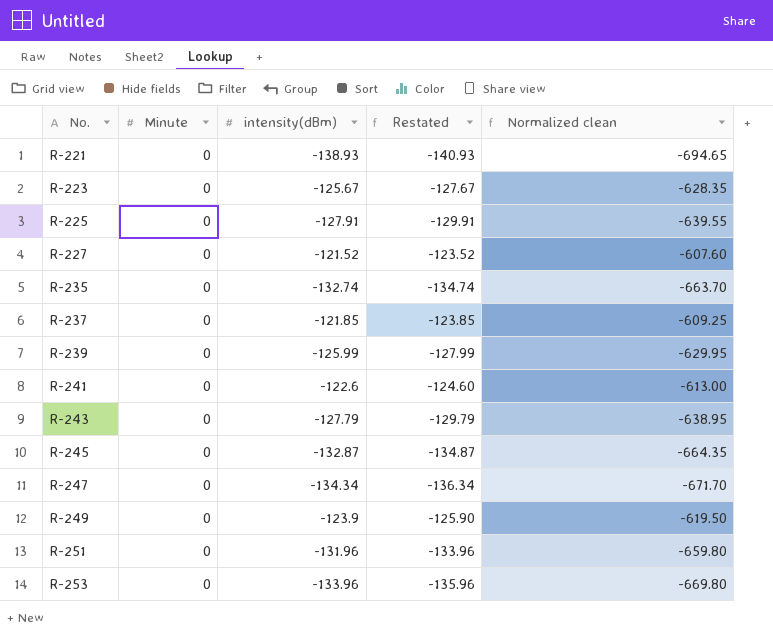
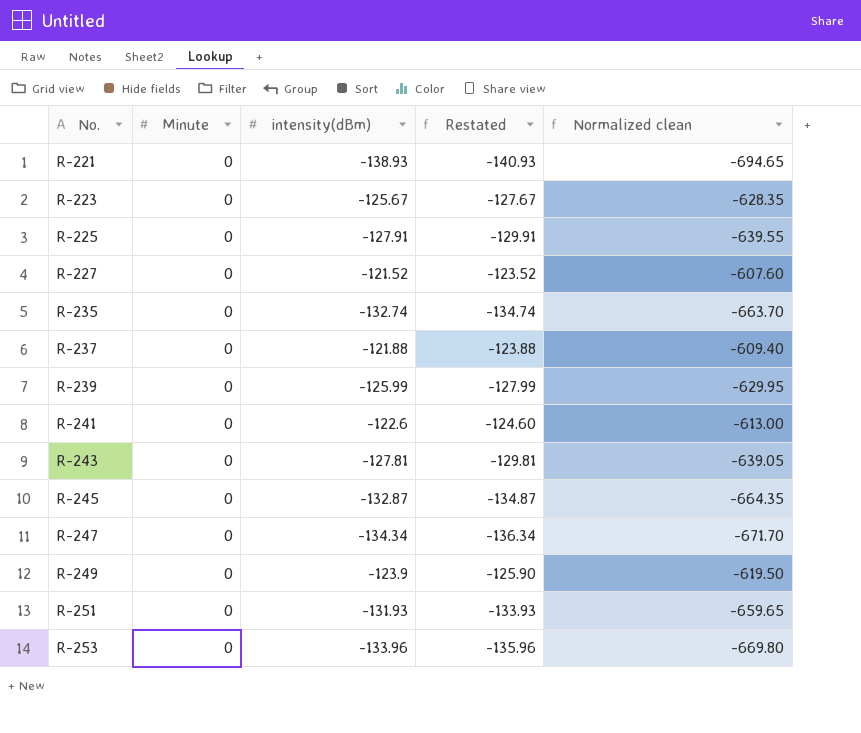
R-237 | intensity(dBm): -121.85 -> -121.88
R-237 | Restated: -123.85 -> -123.88
R-237 | Normalized clean: -609.25 -> -609.40
R-243 | intensity(dBm): -127.79 -> -127.81
R-243 | Restated: -129.79 -> -129.81
R-243 | Normalized clean: -638.95 -> -639.05
R-251 | intensity(dBm): -131.96 -> -131.93
R-251 | Restated: -133.96 -> -133.93
R-251 | Normalized clean: -659.80 -> -659.65

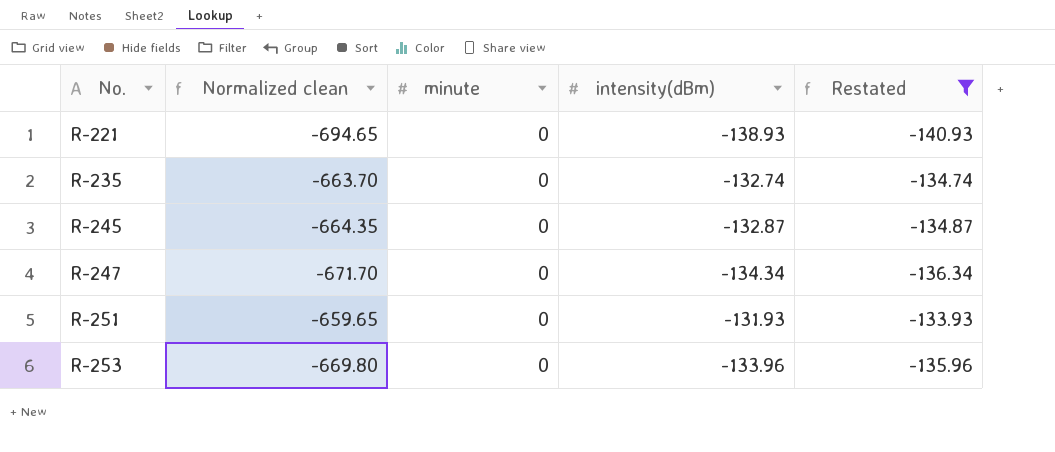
filter: none -> Restated <= -133.93
column Normalized clean | position: 5 -> 2
column name: Minute -> minute

